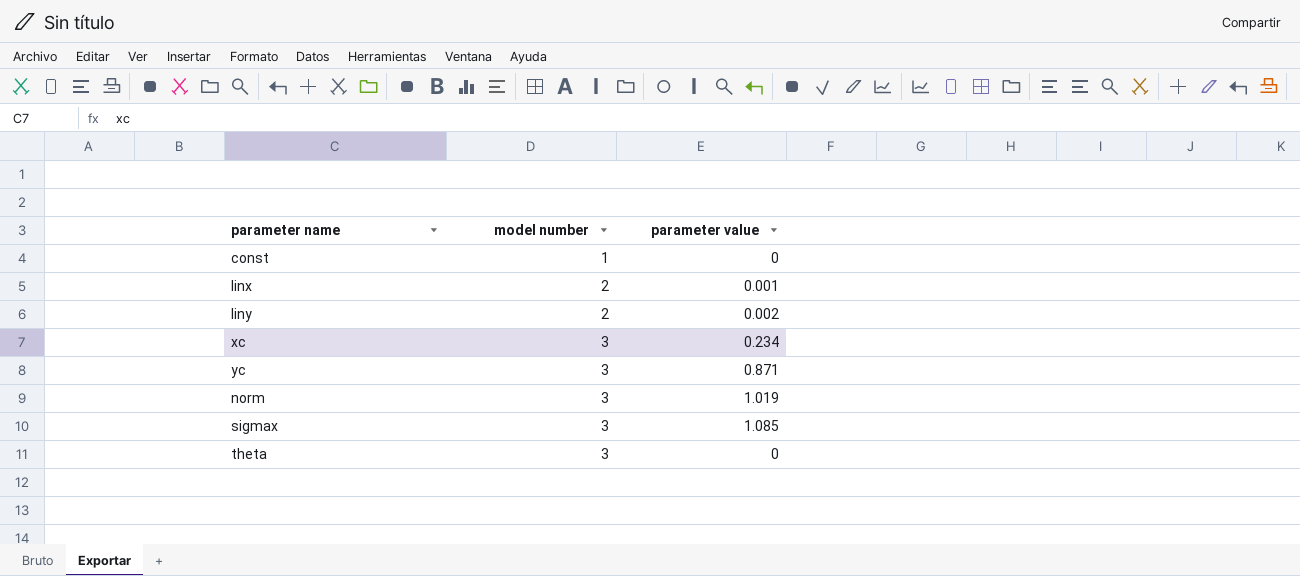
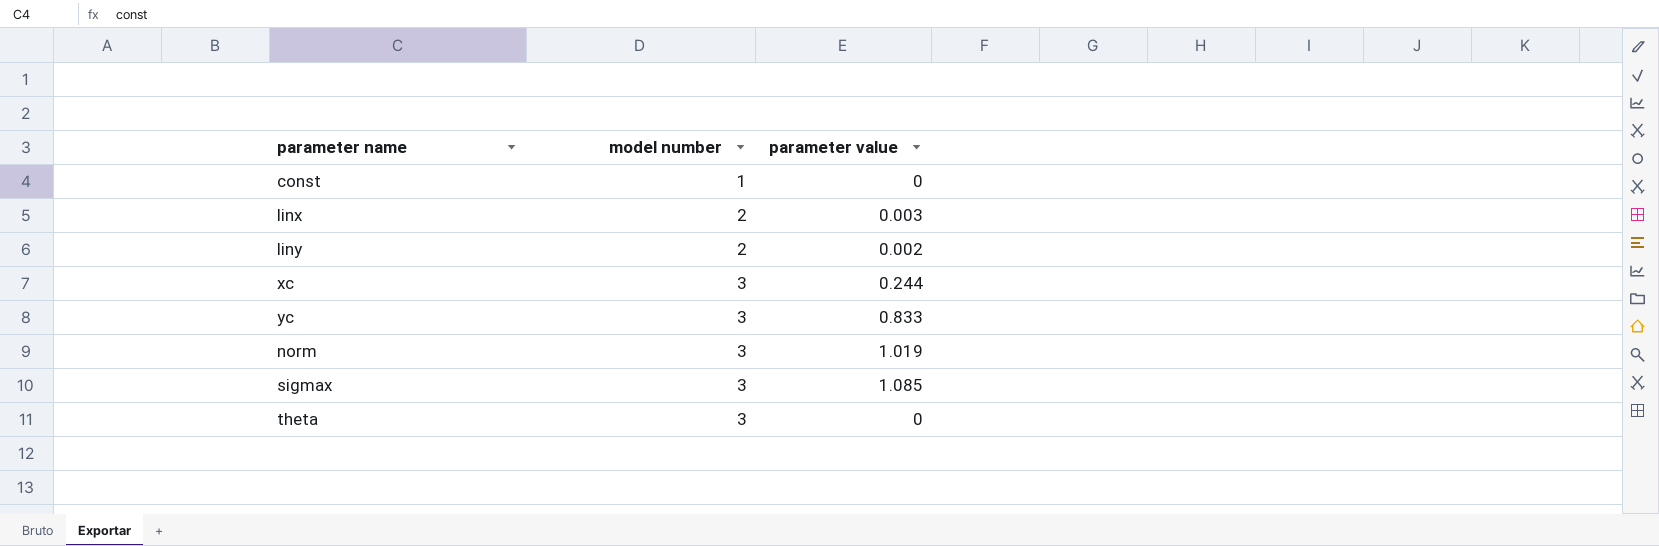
linx | parameter value: 0.001 -> 0.003
xc | parameter value: 0.234 -> 0.244
yc | parameter value: 0.871 -> 0.833

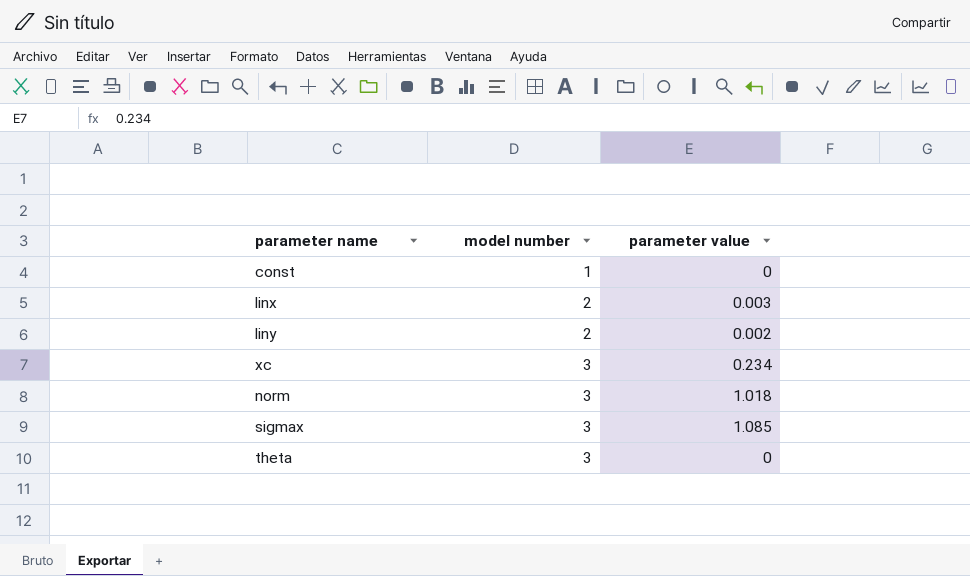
row yc: 3 | 0.833 -> none
xc | parameter value: 0.244 -> 0.234
norm | parameter value: 1.019 -> 1.018

